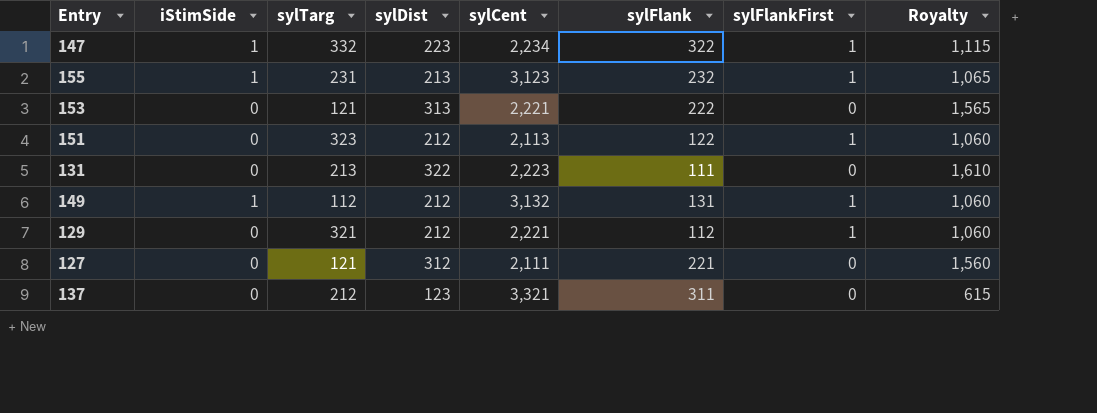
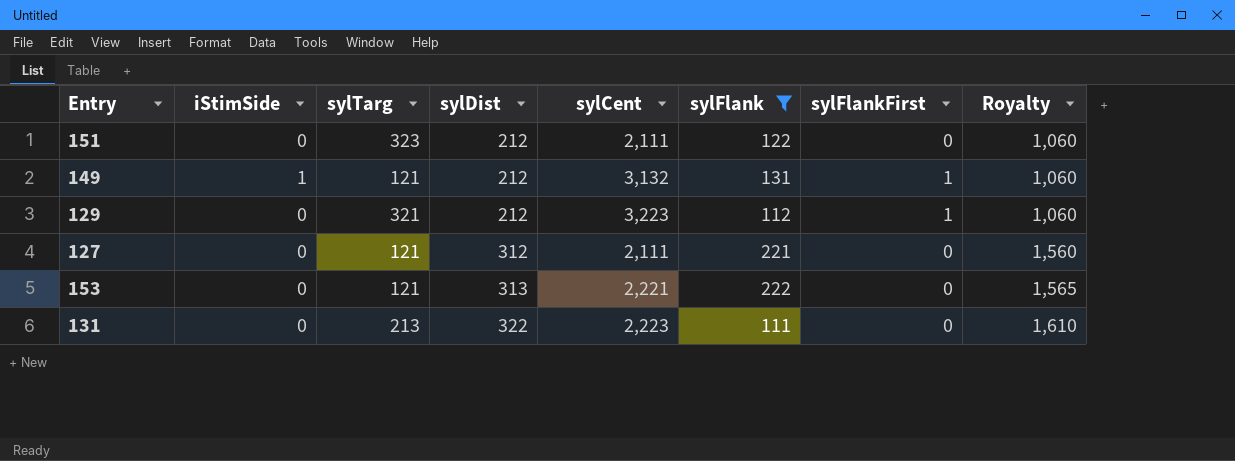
filter: none -> sylFlank <= 222
row order: none -> sylDist ascending
151 | sylCent: 2,113 -> 2,111
151 | sylFlankFirst: 1 -> 0
149 | sylTarg: 112 -> 121
129 | sylCent: 2,221 -> 3,223

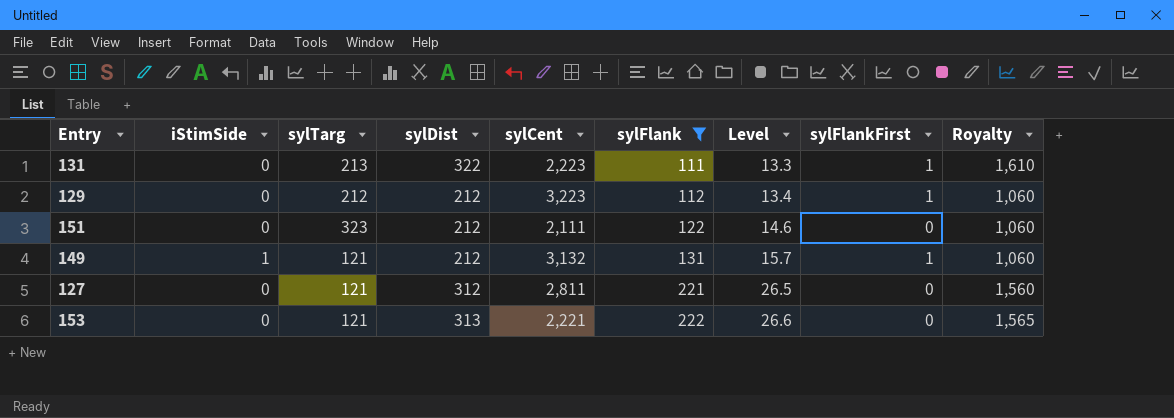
row order: sylDist ascending -> sylFlank ascending
column Level | formula: none -> [sylFlank] * 0.12
131 | sylFlankFirst: 0 -> 1
129 | sylTarg: 321 -> 212
127 | sylCent: 2,111 -> 2,811

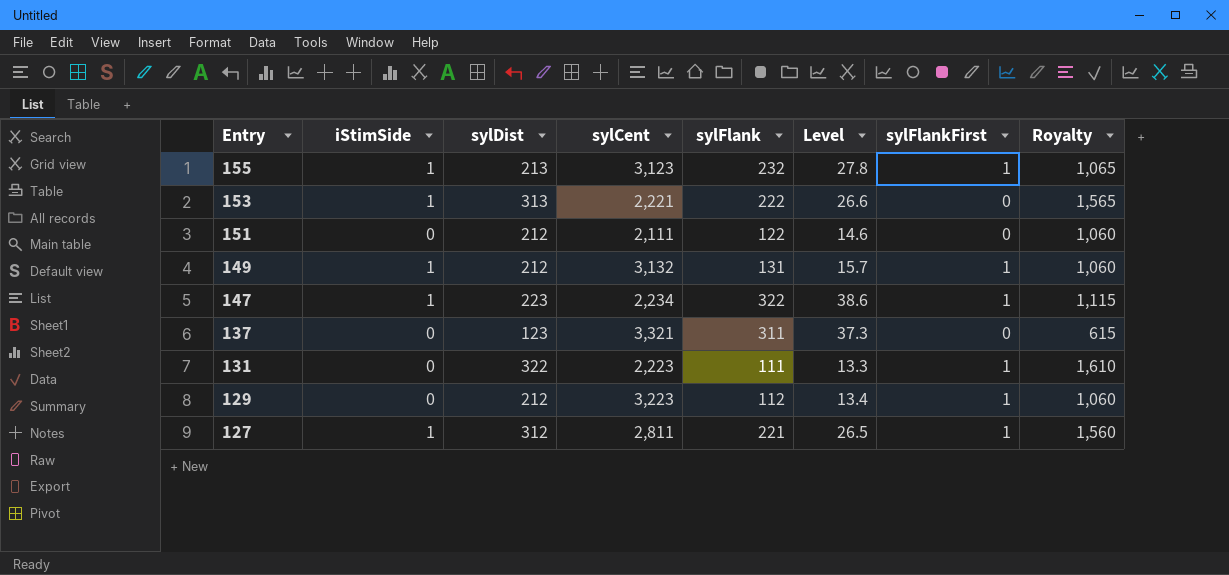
filter: sylFlank <= 222 -> none
row order: sylFlank ascending -> Entry descending
column sylTarg | position: 3 -> none
153 | iStimSide: 0 -> 1
127 | iStimSide: 0 -> 1
127 | sylFlankFirst: 0 -> 1

